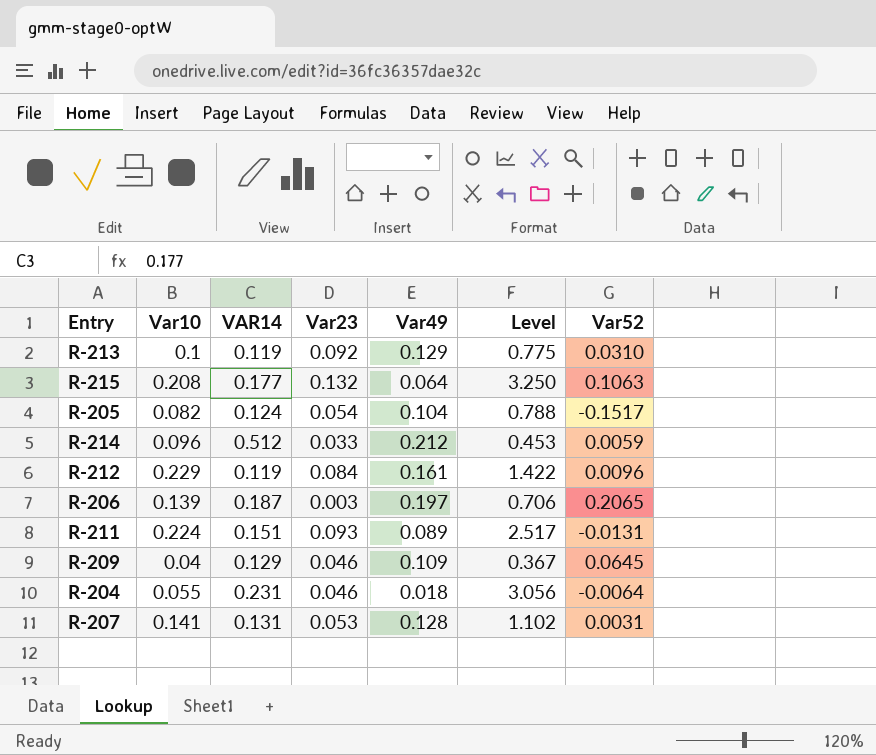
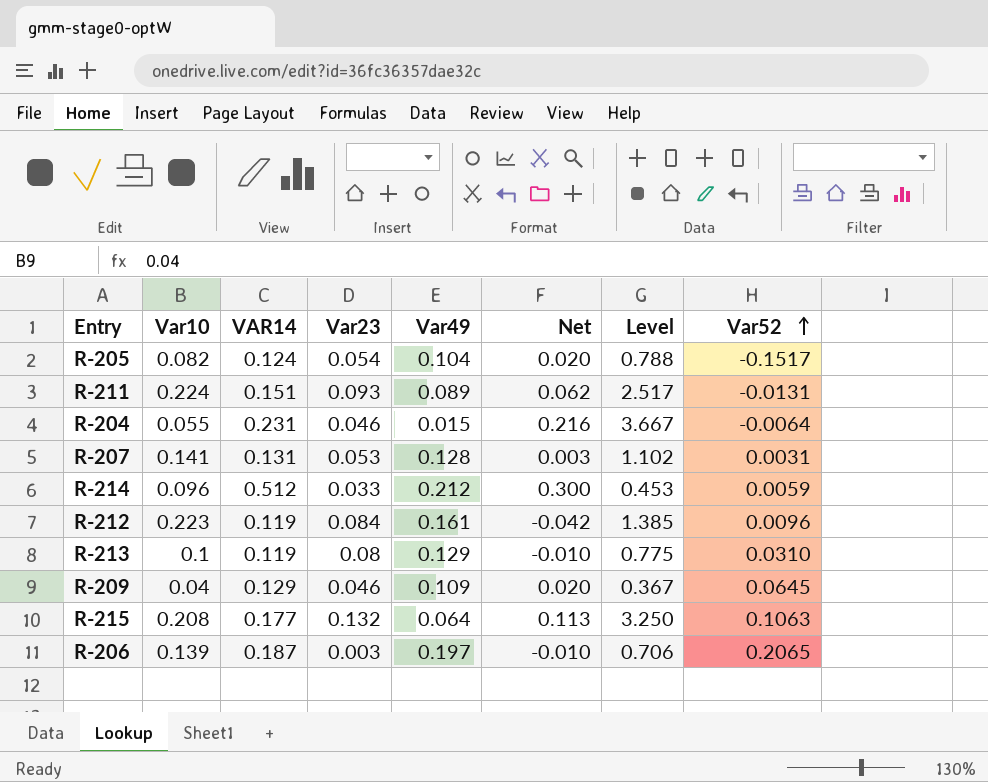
row order: none -> Var52 ascending
column Net | formula: none -> [VAR14] - [Var49]
R-204 | Var49: 0.018 -> 0.015
R-204 | Level: 3.056 -> 3.667
R-212 | Var10: 0.229 -> 0.223
R-212 | Level: 1.422 -> 1.385
R-213 | Var23: 0.092 -> 0.08

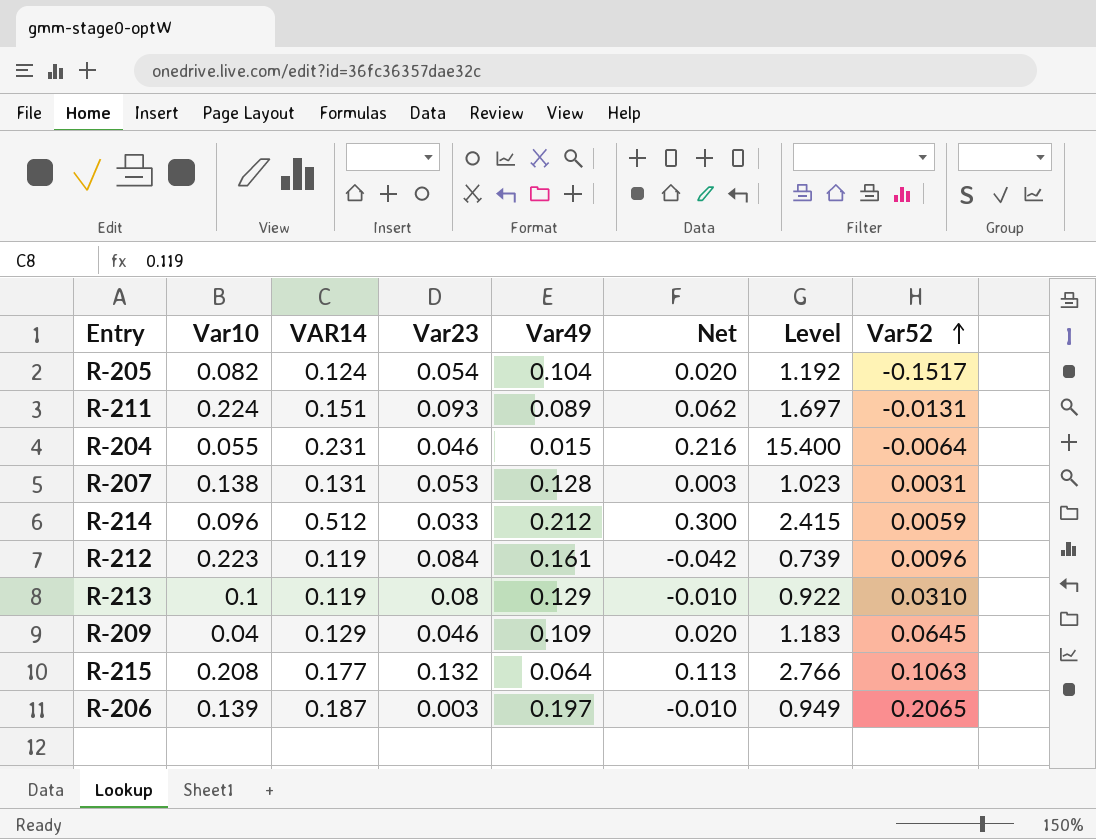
column Level | formula: [Var10] / [Var49] -> [VAR14] / [Var49]
R-207 | Var10: 0.141 -> 0.138

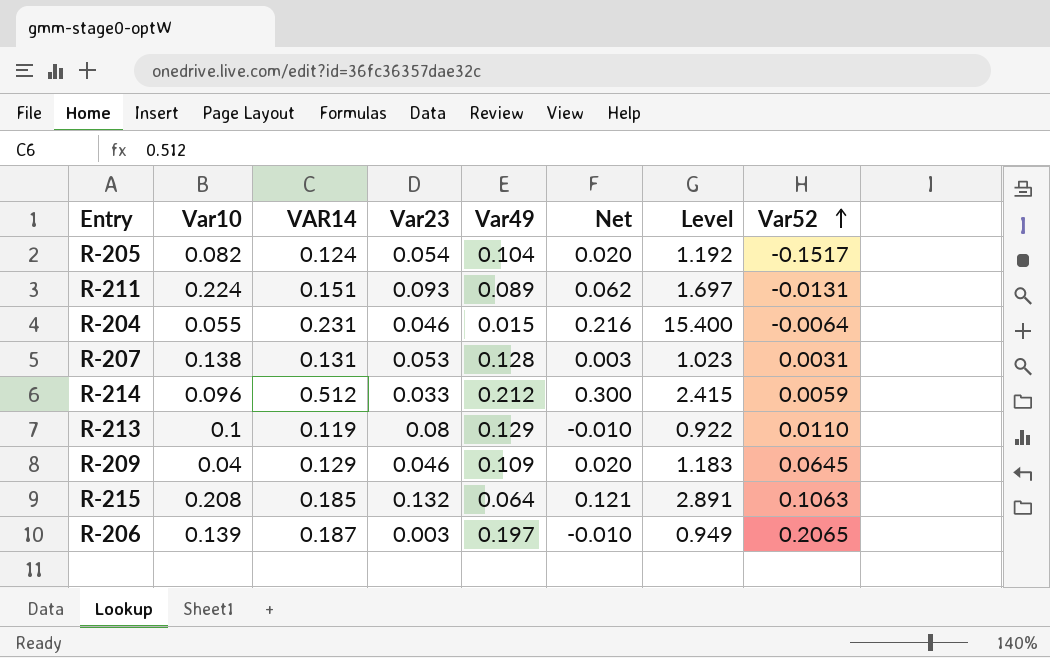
row R-212: 0.223 | 0.119 | 0.084 | 0.161 | -0.042 | 0.739 | 0.0096 -> none
R-213 | Var52: 0.0310 -> 0.0110
R-215 | VAR14: 0.177 -> 0.185
R-215 | Net: 0.113 -> 0.121
R-215 | Level: 2.766 -> 2.891

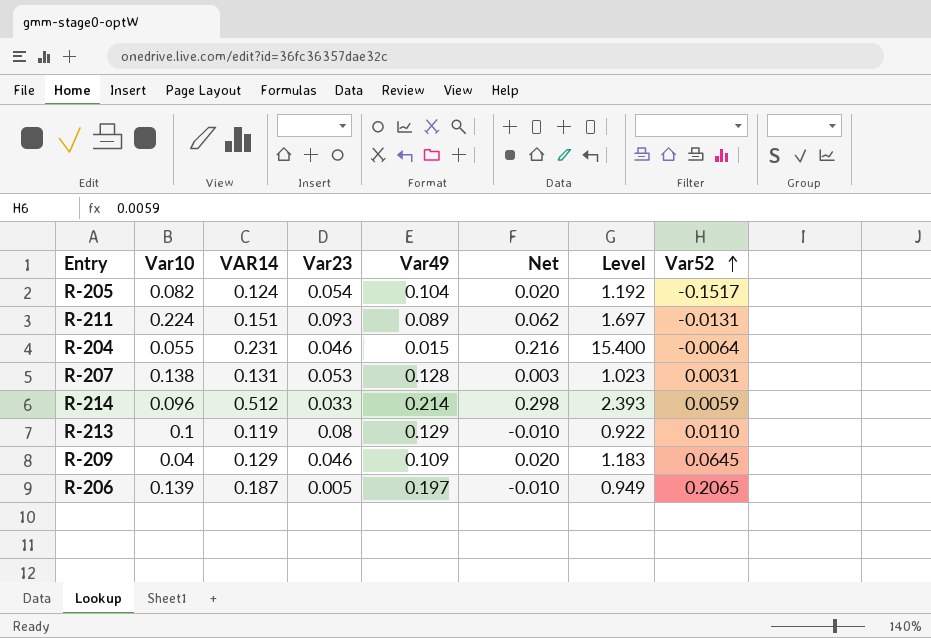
row R-215: 0.208 | 0.185 | 0.132 | 0.064 | 0.121 | 2.891 | 0.1063 -> none
R-214 | Var49: 0.212 -> 0.214
R-214 | Net: 0.300 -> 0.298
R-214 | Level: 2.415 -> 2.393
R-206 | Var23: 0.003 -> 0.005

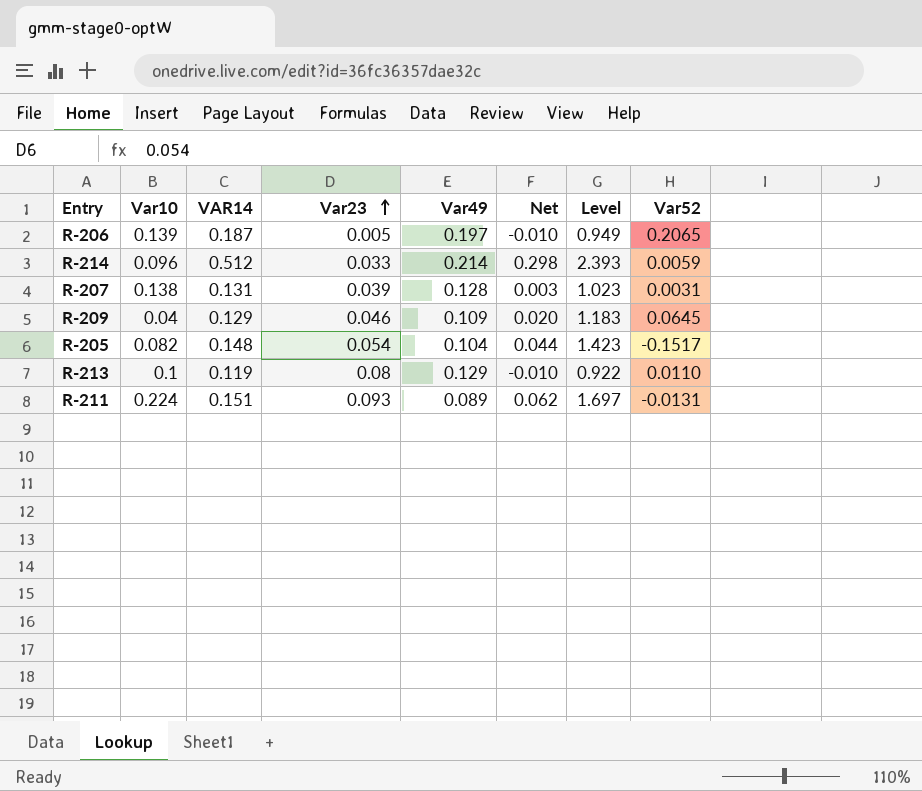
row order: Var52 ascending -> Var23 ascending
row R-204: 0.055 | 0.231 | 0.046 | 0.015 | 0.216 | 15.400 | -0.0064 -> none
R-207 | Var23: 0.053 -> 0.039
R-205 | VAR14: 0.124 -> 0.148
R-205 | Net: 0.020 -> 0.044
R-205 | Level: 1.192 -> 1.423

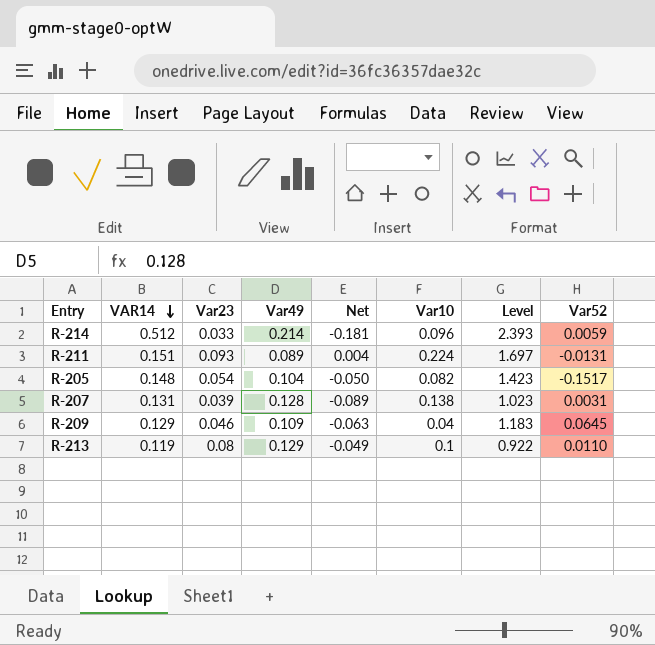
row order: Var23 ascending -> VAR14 descending
column Net | formula: [VAR14] - [Var49] -> [Var23] - [Var49]
column Var10 | position: 2 -> 6
row R-206: 0.139 | 0.187 | 0.005 | 0.197 | -0.010 | 0.949 | 0.2065 -> none

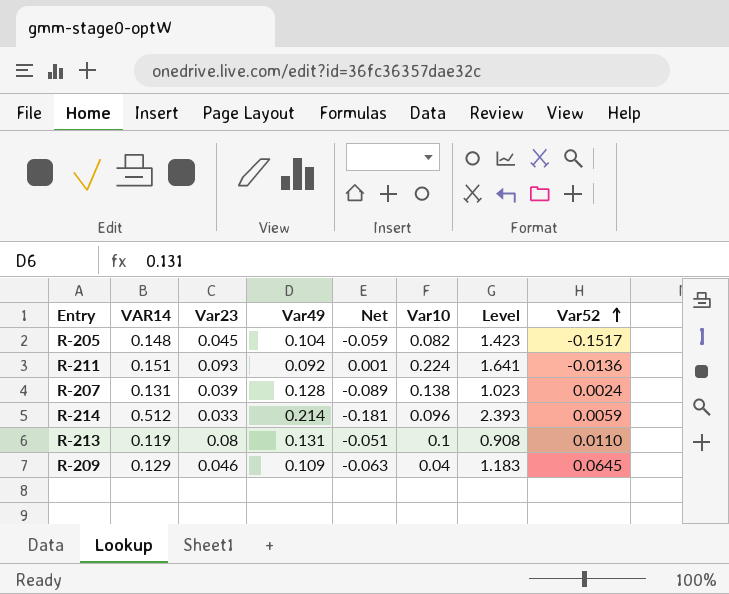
row order: VAR14 descending -> Var52 ascending
R-205 | Var23: 0.054 -> 0.045
R-205 | Net: -0.050 -> -0.059
R-211 | Var49: 0.089 -> 0.092
R-211 | Net: 0.004 -> 0.001
R-211 | Level: 1.697 -> 1.641
R-211 | Var52: -0.0131 -> -0.0136
R-207 | Var52: 0.0031 -> 0.0024
R-213 | Var49: 0.129 -> 0.131
R-213 | Net: -0.049 -> -0.051
R-213 | Level: 0.922 -> 0.908

